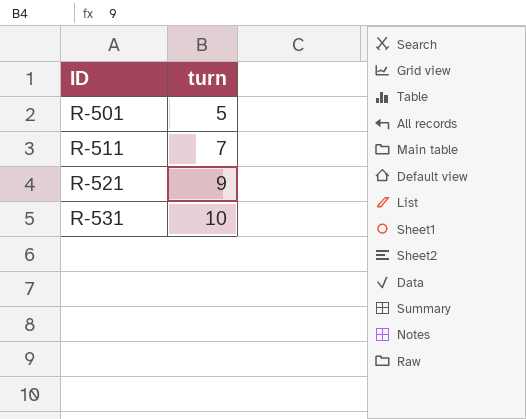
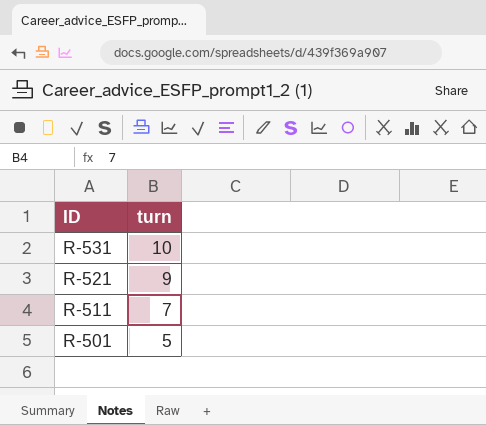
row order: ID ascending -> ID descending

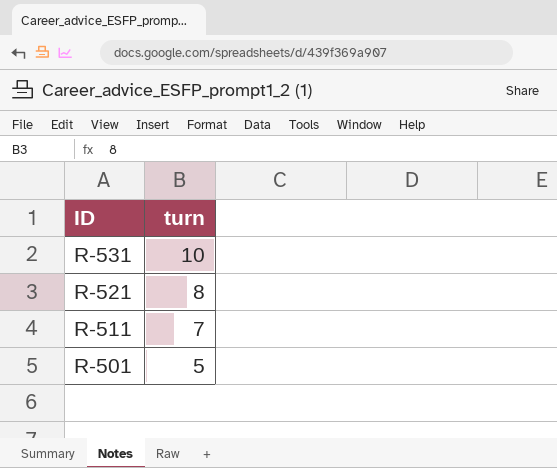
R-521 | turn: 9 -> 8

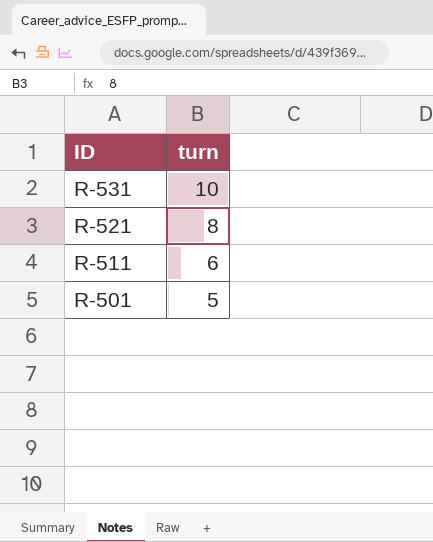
R-511 | turn: 7 -> 6

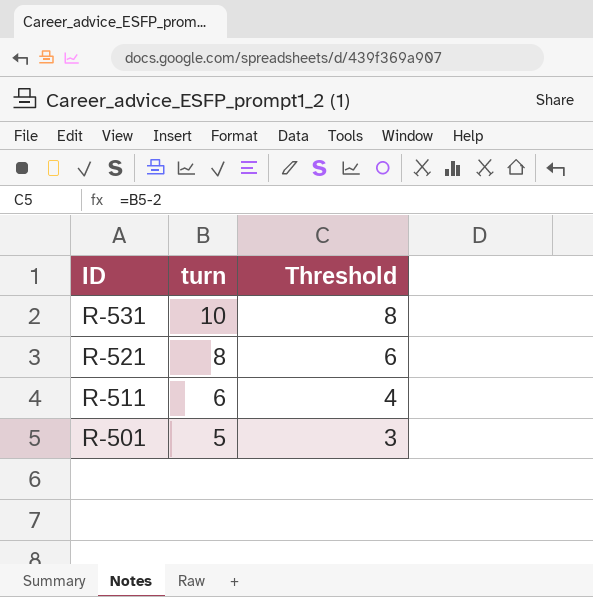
column Threshold | formula: none -> [turn] - 2

